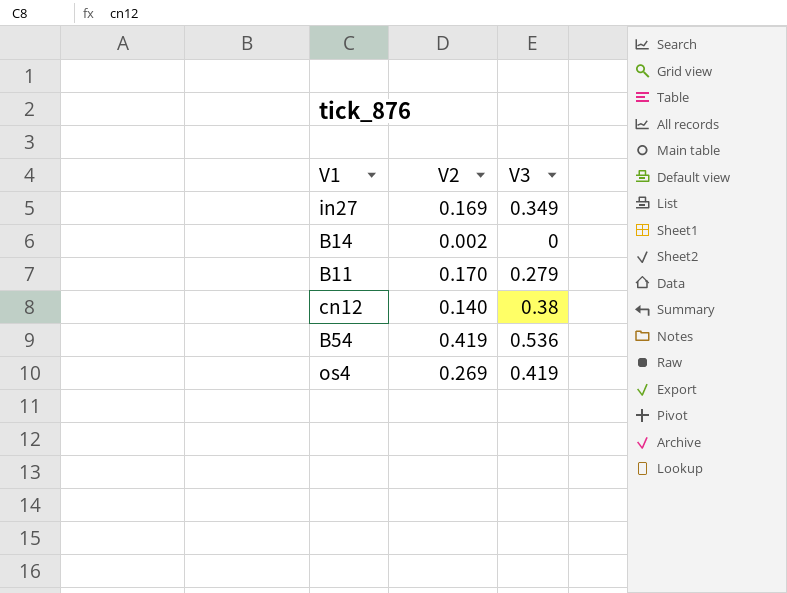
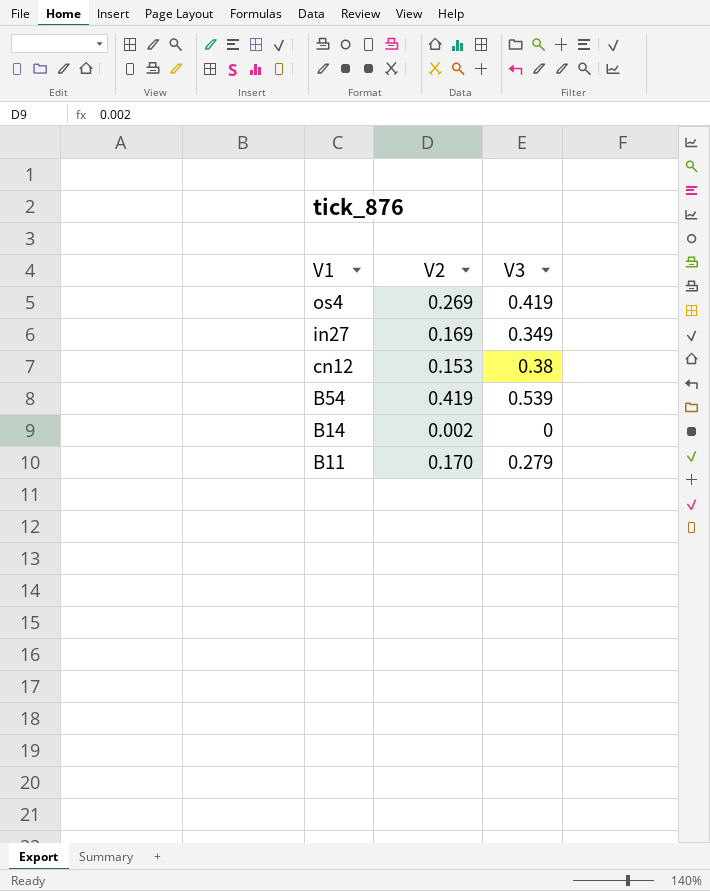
row order: none -> V1 descending
cn12 | V2: 0.140 -> 0.153
B54 | V3: 0.536 -> 0.539

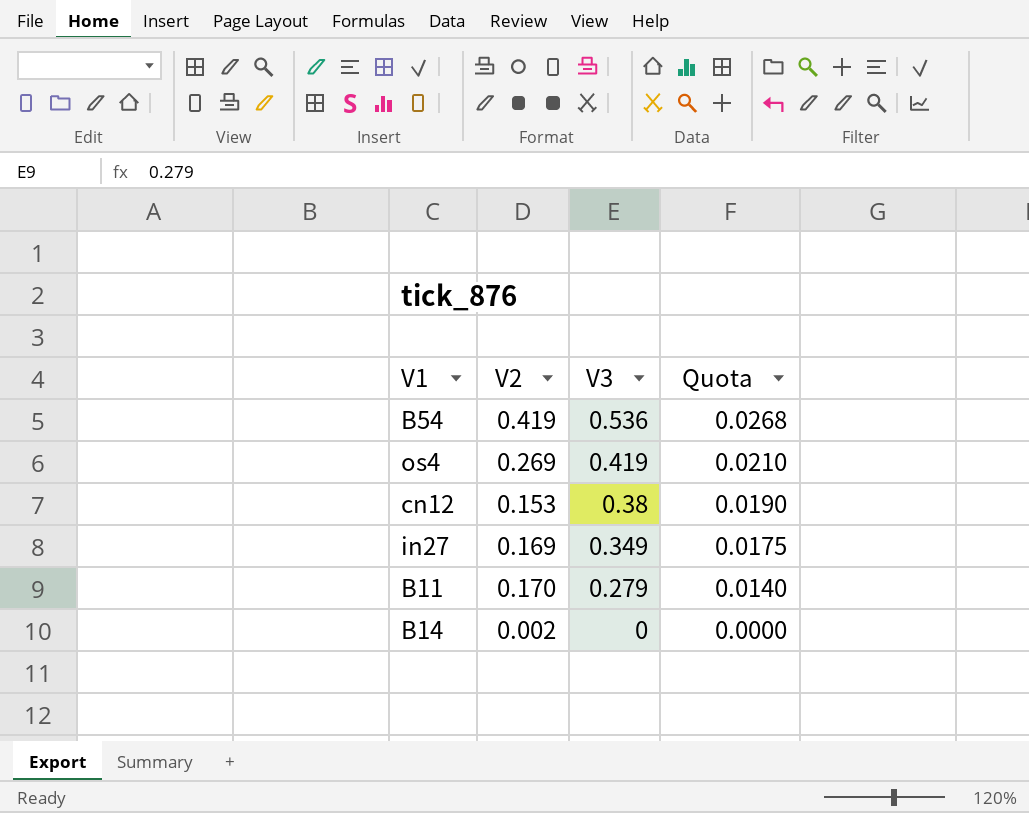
row order: V1 descending -> V3 descending
column Quota | formula: none -> [V3] * 0.05
B54 | V3: 0.539 -> 0.536

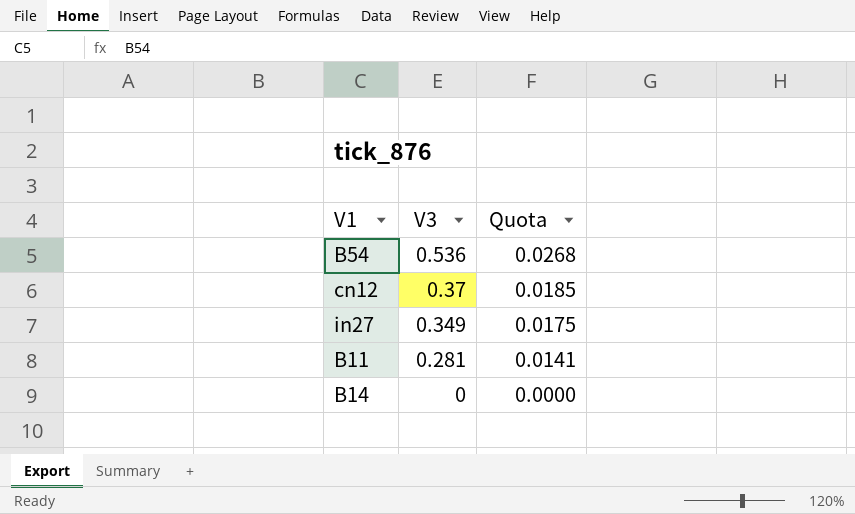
column V2 | position: 2 -> none
row os4: 0.269 | 0.419 | 0.0210 -> none
cn12 | V3: 0.38 -> 0.37
cn12 | Quota: 0.0190 -> 0.0185
B11 | V3: 0.279 -> 0.281
B11 | Quota: 0.0140 -> 0.0141

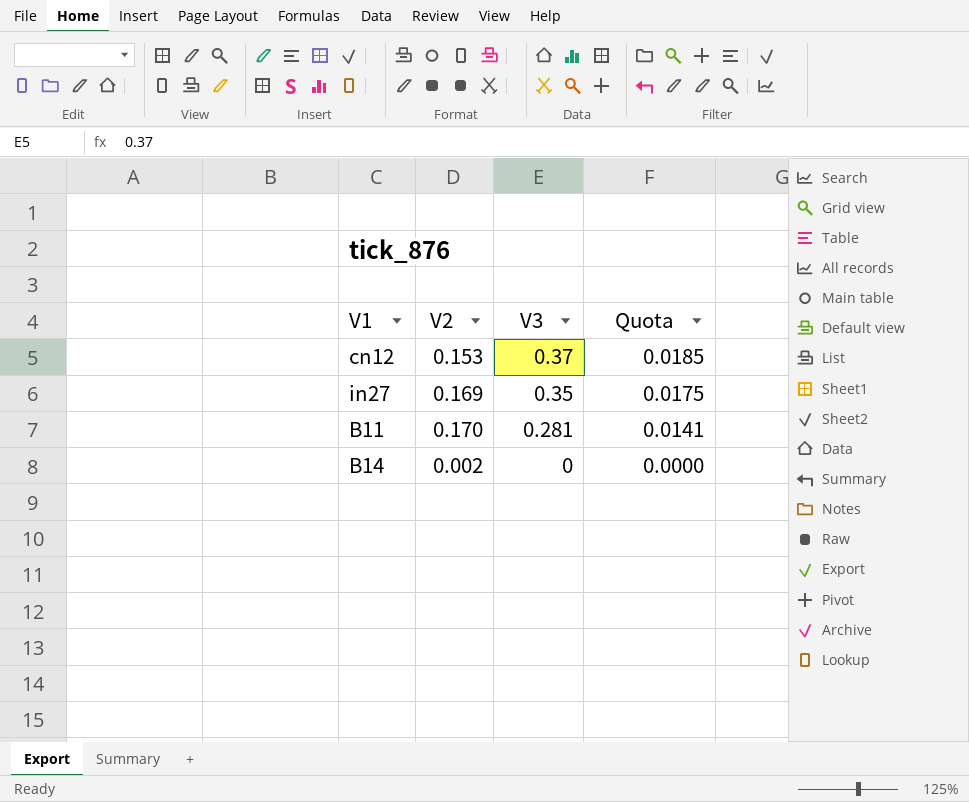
column V2 | position: none -> 2
row B54: 0.536 | 0.0268 -> none
in27 | V3: 0.349 -> 0.35

